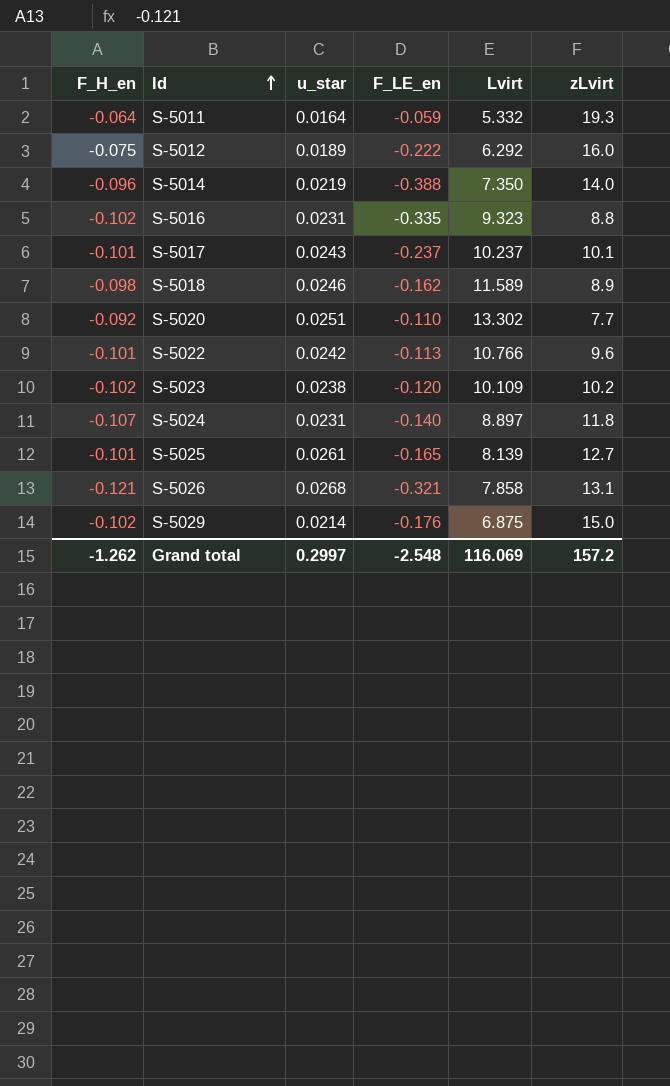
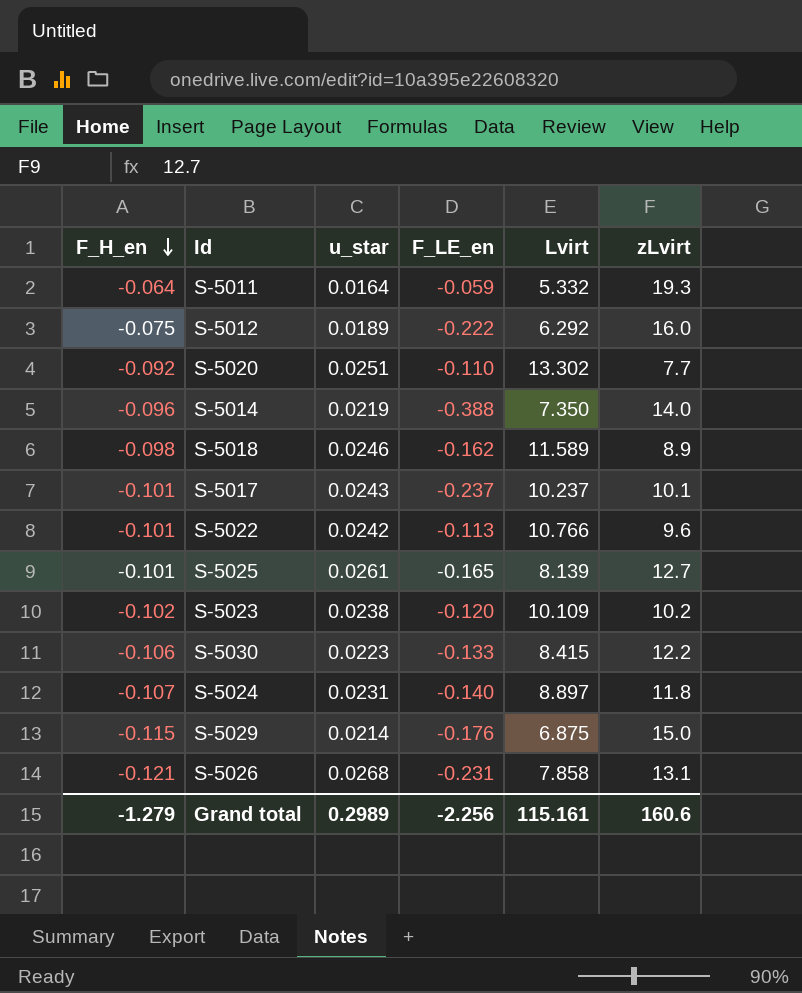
row order: Id ascending -> F_H_en descending
row S-5016: -0.102 | 0.0231 | -0.335 | 9.323 | 8.8 -> none
row S-5030: none -> -0.106 | 0.0223 | -0.133 | 8.415 | 12.2
S-5029 | F_H_en: -0.102 -> -0.115
S-5026 | F_LE_en: -0.321 -> -0.231
Grand total | F_H_en: -1.262 -> -1.279
Grand total | u_star: 0.2997 -> 0.2989
Grand total | F_LE_en: -2.548 -> -2.256
Grand total | Lvirt: 116.069 -> 115.161
Grand total | zLvirt: 157.2 -> 160.6

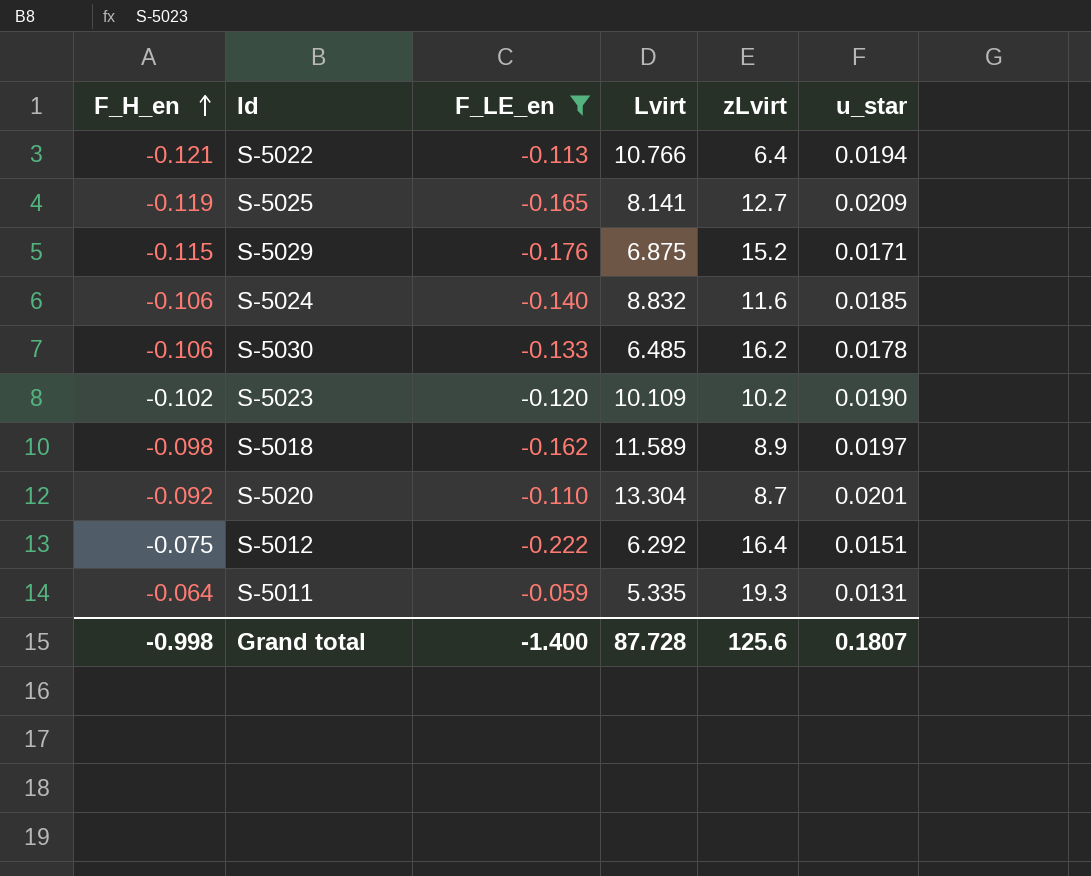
filter: none -> F_LE_en >= -0.222
row order: F_H_en descending -> F_H_en ascending
column u_star | position: 3 -> 6
S-5022 | F_H_en: -0.101 -> -0.121
S-5022 | zLvirt: 9.6 -> 6.4
S-5022 | u_star: 0.0242 -> 0.0194
S-5025 | F_H_en: -0.101 -> -0.119
S-5025 | Lvirt: 8.139 -> 8.141
S-5025 | u_star: 0.0261 -> 0.0209
S-5029 | zLvirt: 15.0 -> 15.2
S-5029 | u_star: 0.0214 -> 0.0171
S-5024 | F_H_en: -0.107 -> -0.106
S-5024 | Lvirt: 8.897 -> 8.832
S-5024 | zLvirt: 11.8 -> 11.6
S-5024 | u_star: 0.0231 -> 0.0185
S-5030 | Lvirt: 8.415 -> 6.485
S-5030 | zLvirt: 12.2 -> 16.2
S-5030 | u_star: 0.0223 -> 0.0178
S-5023 | u_star: 0.0238 -> 0.0190
S-5018 | u_star: 0.0246 -> 0.0197
S-5020 | Lvirt: 13.302 -> 13.304
S-5020 | zLvirt: 7.7 -> 8.7
S-5020 | u_star: 0.0251 -> 0.0201
S-5012 | zLvirt: 16.0 -> 16.4
S-5012 | u_star: 0.0189 -> 0.0151
S-5011 | Lvirt: 5.332 -> 5.335
S-5011 | u_star: 0.0164 -> 0.0131
Grand total | F_H_en: -1.279 -> -0.998
Grand total | F_LE_en: -2.256 -> -1.400
Grand total | Lvirt: 115.161 -> 87.728
Grand total | zLvirt: 160.6 -> 125.6
Grand total | u_star: 0.2989 -> 0.1807

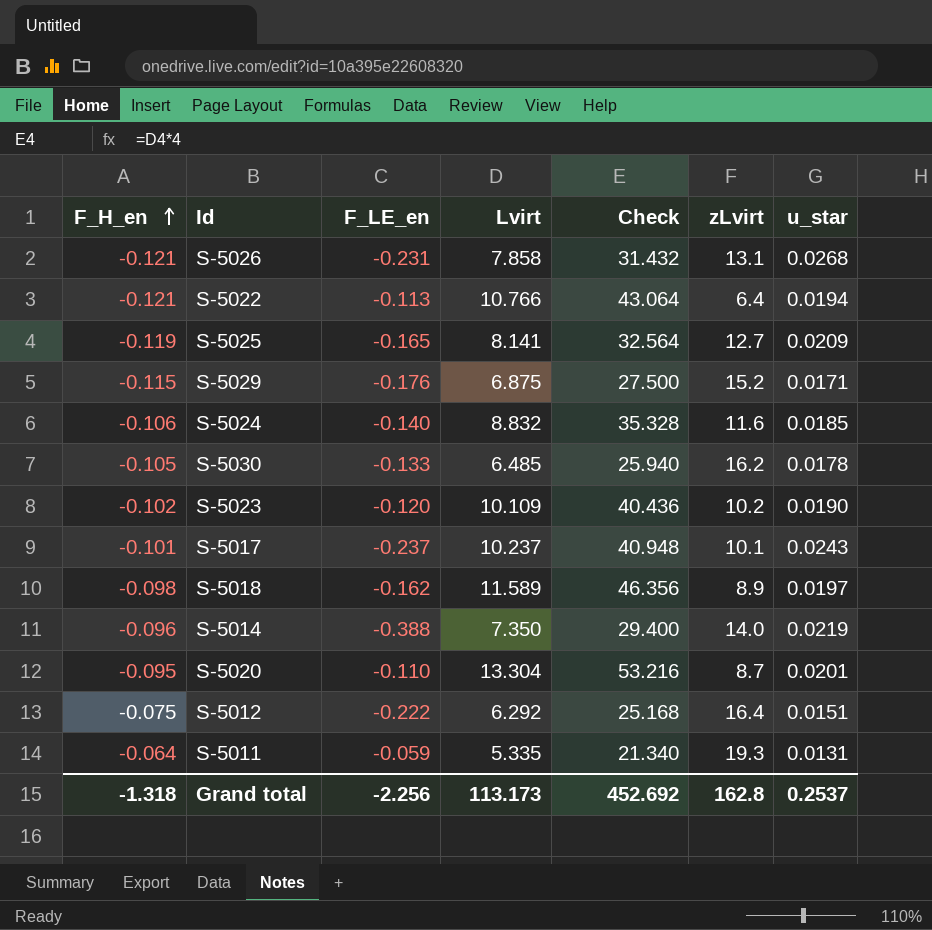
filter: F_LE_en >= -0.222 -> none
column Check | formula: none -> [Lvirt] * 4
S-5030 | F_H_en: -0.106 -> -0.105
S-5020 | F_H_en: -0.092 -> -0.095
Grand total | F_H_en: -0.998 -> -1.318
Grand total | F_LE_en: -1.400 -> -2.256
Grand total | Lvirt: 87.728 -> 113.173
Grand total | zLvirt: 125.6 -> 162.8
Grand total | u_star: 0.1807 -> 0.2537

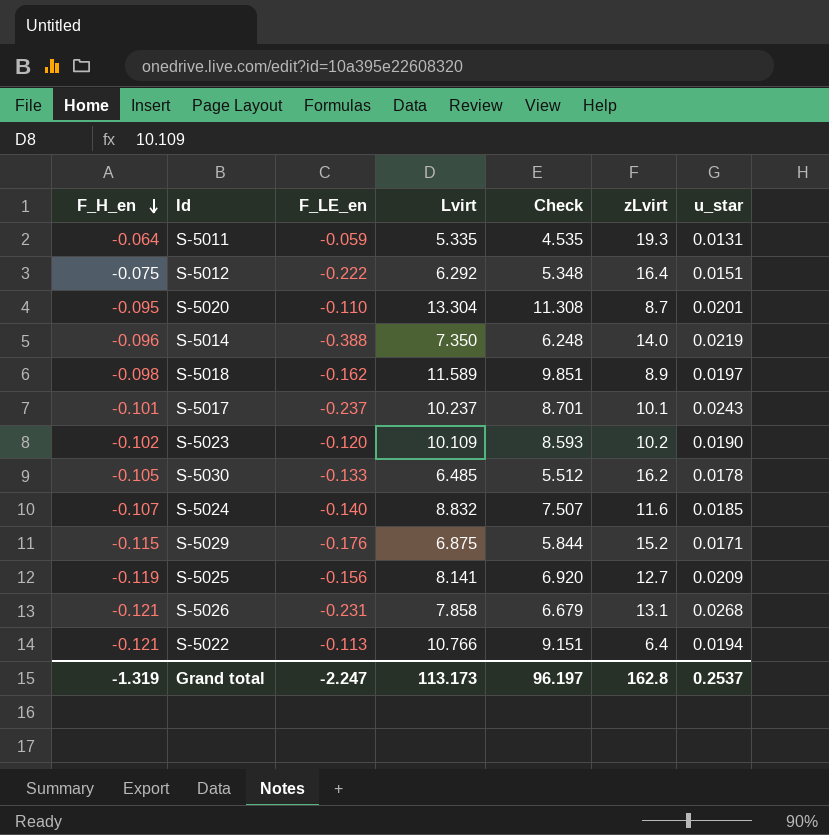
row order: F_H_en ascending -> F_H_en descending
column Check | formula: [Lvirt] * 4 -> [Lvirt] * 0.85
S-5024 | F_H_en: -0.106 -> -0.107
S-5025 | F_LE_en: -0.165 -> -0.156
Grand total | F_H_en: -1.318 -> -1.319
Grand total | F_LE_en: -2.256 -> -2.247
Grand total | Check: 452.692 -> 96.197

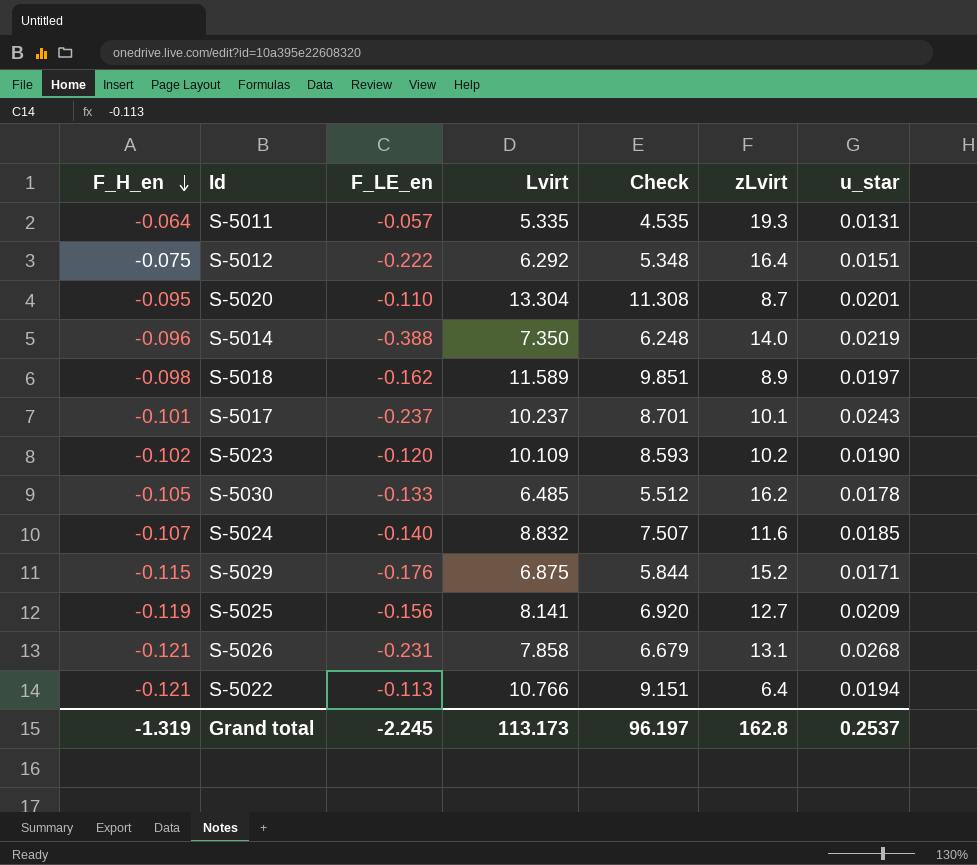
S-5011 | F_LE_en: -0.059 -> -0.057
Grand total | F_LE_en: -2.247 -> -2.245

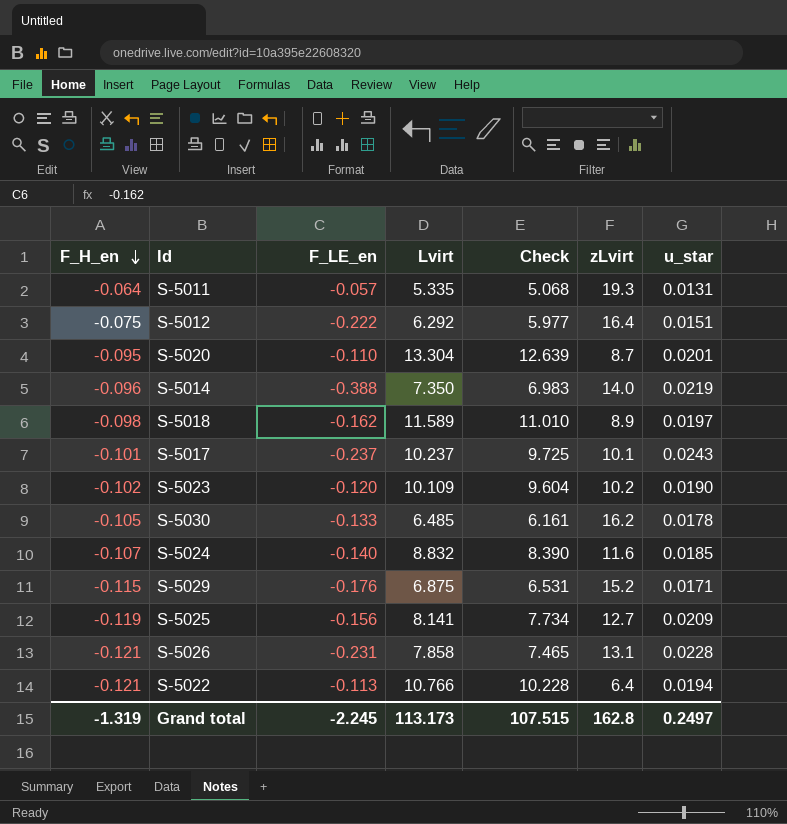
column Check | formula: [Lvirt] * 0.85 -> [Lvirt] * 0.95
S-5026 | u_star: 0.0268 -> 0.0228
Grand total | Check: 96.197 -> 107.515
Grand total | u_star: 0.2537 -> 0.2497

